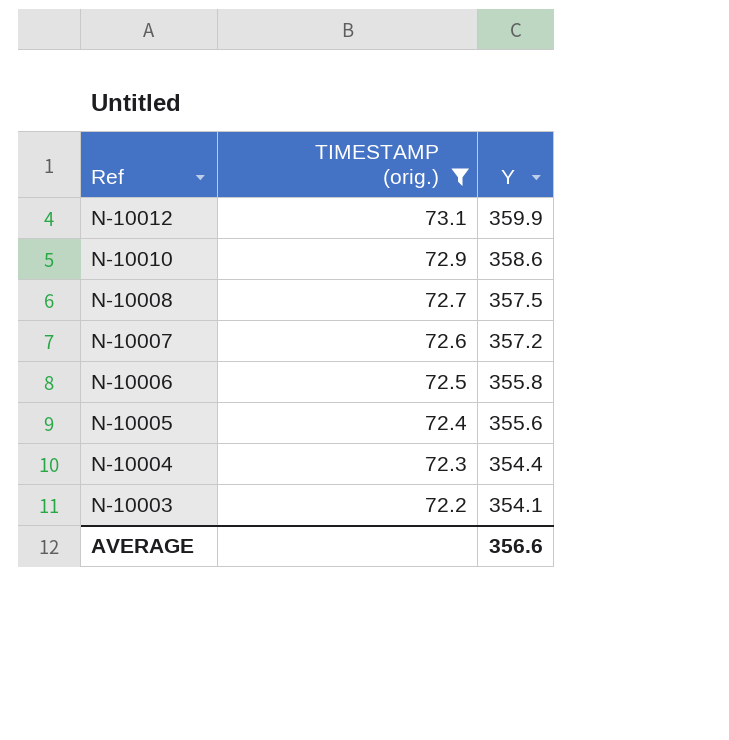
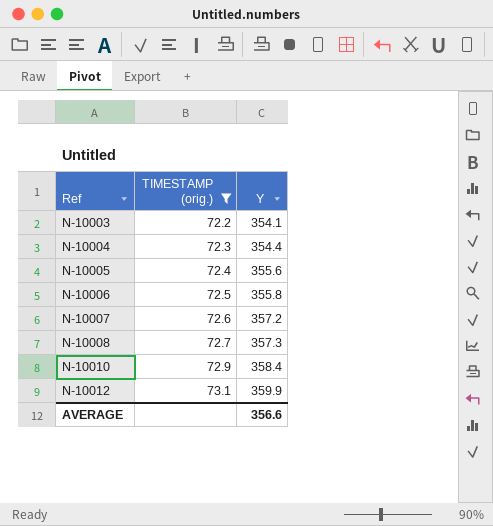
row order: Ref descending -> Ref ascending
N-10008 | Y: 357.5 -> 357.3
N-10010 | Y: 358.6 -> 358.4

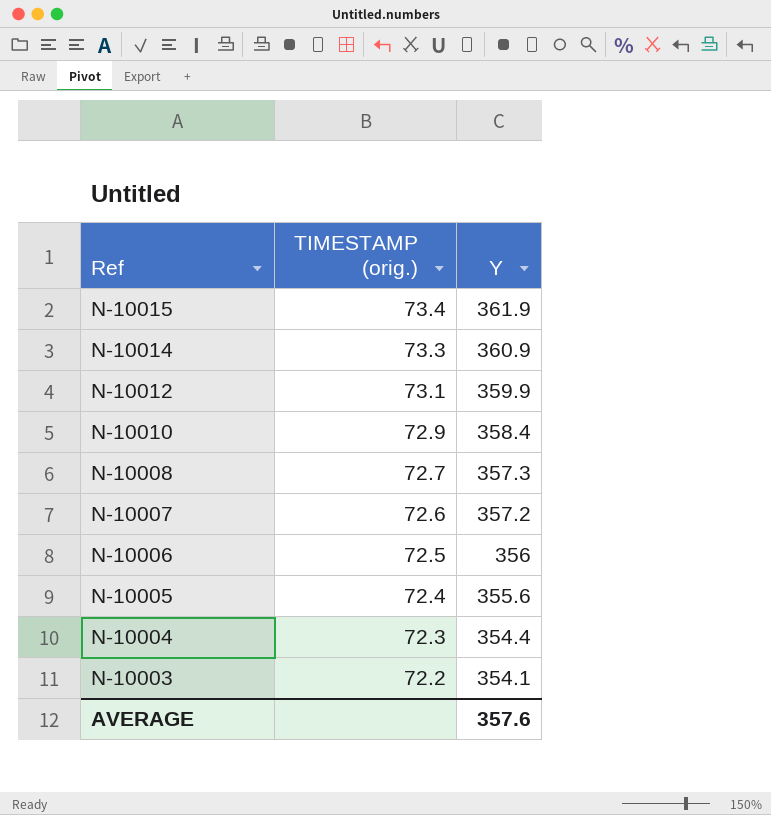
filter: TIMESTAMP (orig.) <= 73.1 -> none
row order: Ref ascending -> Ref descending
N-10006 | Y: 355.8 -> 356
AVERAGE | Y: 356.6 -> 357.6

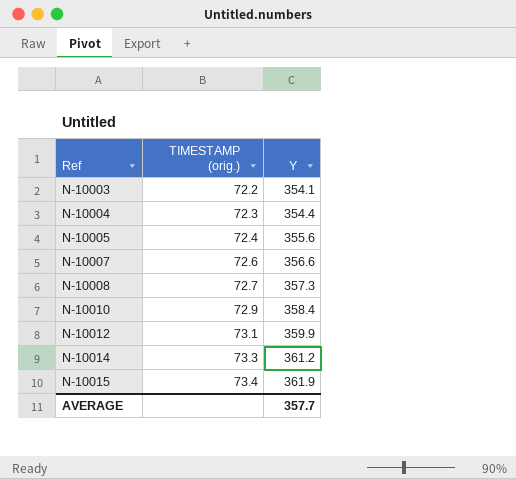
row order: Ref descending -> Ref ascending
row N-10006: 72.5 | 356 -> none
N-10007 | Y: 357.2 -> 356.6
N-10014 | Y: 360.9 -> 361.2
AVERAGE | Y: 357.6 -> 357.7

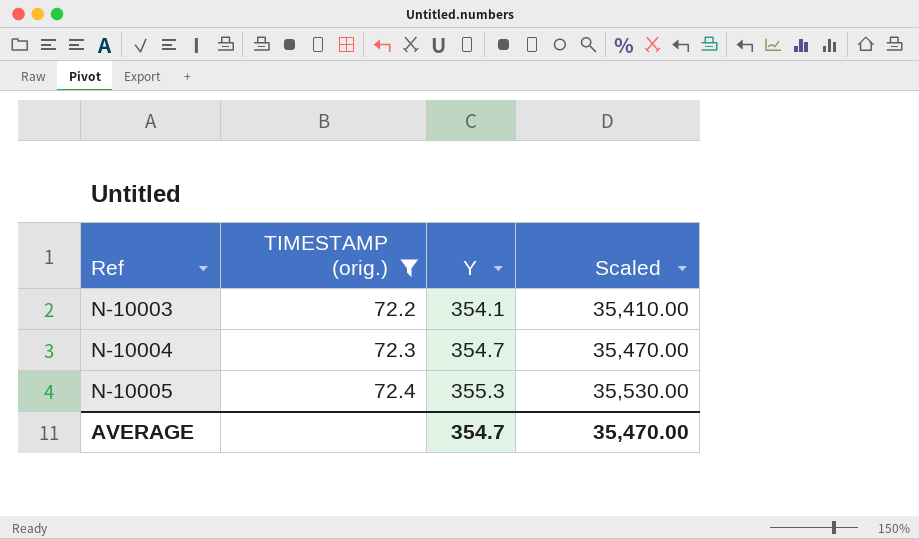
filter: none -> TIMESTAMP (orig.) <= 72.4
column Scaled | formula: none -> [Y] * 100
N-10004 | Y: 354.4 -> 354.7
N-10005 | Y: 355.6 -> 355.3
AVERAGE | Y: 357.7 -> 354.7

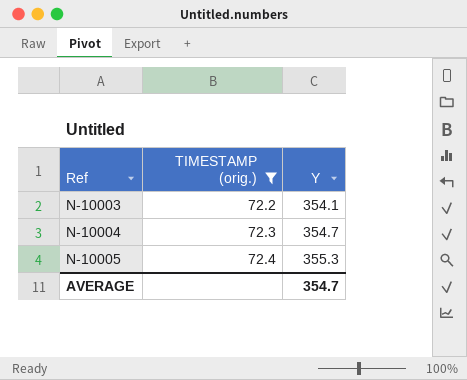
column Scaled | formula: [Y] * 100 -> none

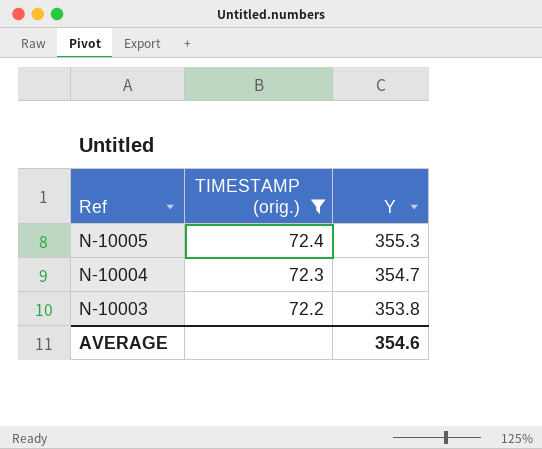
row order: Ref ascending -> Ref descending
N-10003 | Y: 354.1 -> 353.8
AVERAGE | Y: 354.7 -> 354.6

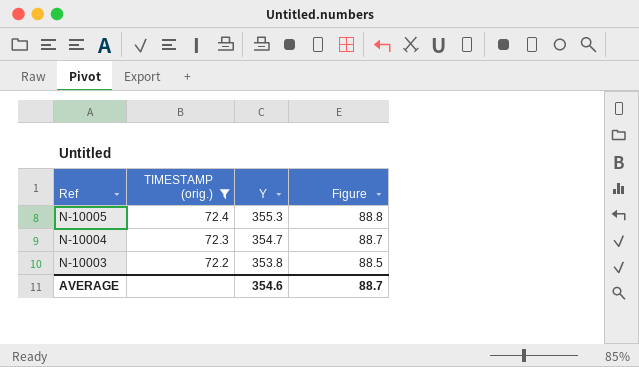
column Figure | formula: none -> [Y] * 0.25

